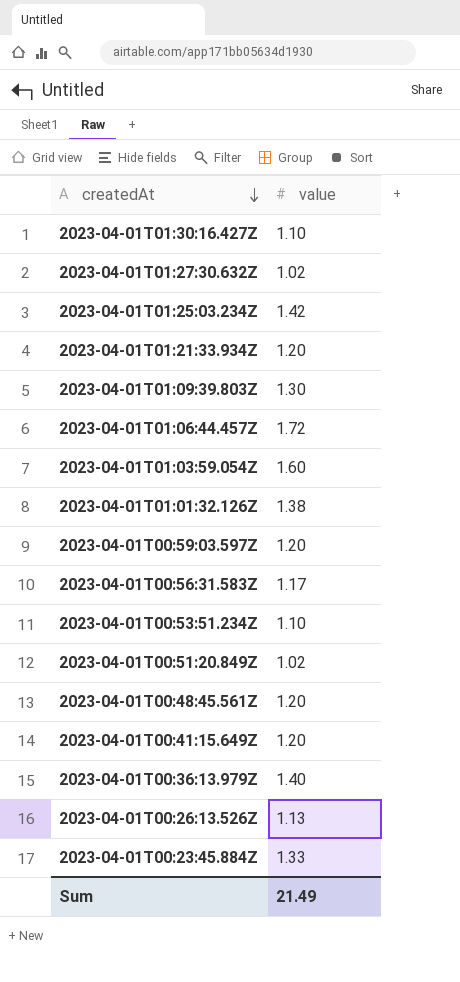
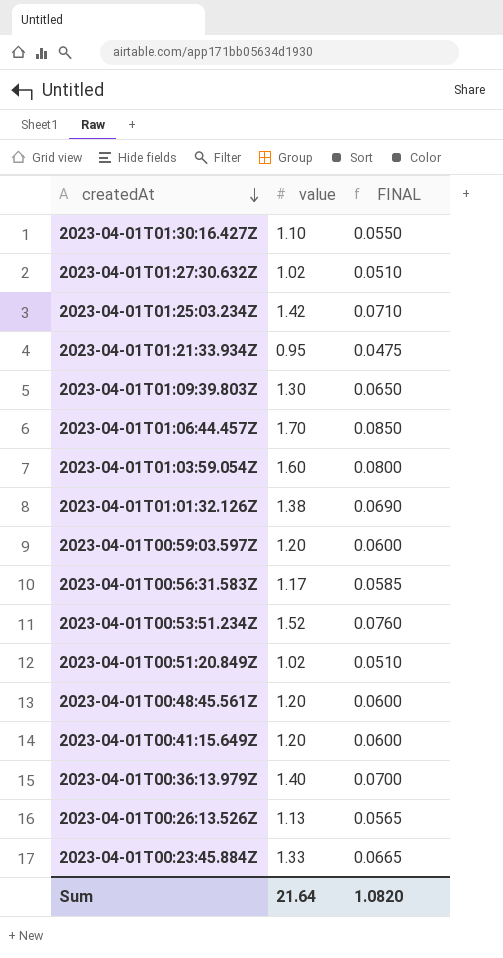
column FINAL | formula: none -> [value] * 0.05
2023-04-01T01:21:33.934Z | value: 1.20 -> 0.95
2023-04-01T01:06:44.457Z | value: 1.72 -> 1.70
2023-04-01T00:53:51.234Z | value: 1.10 -> 1.52
Sum | value: 21.49 -> 21.64

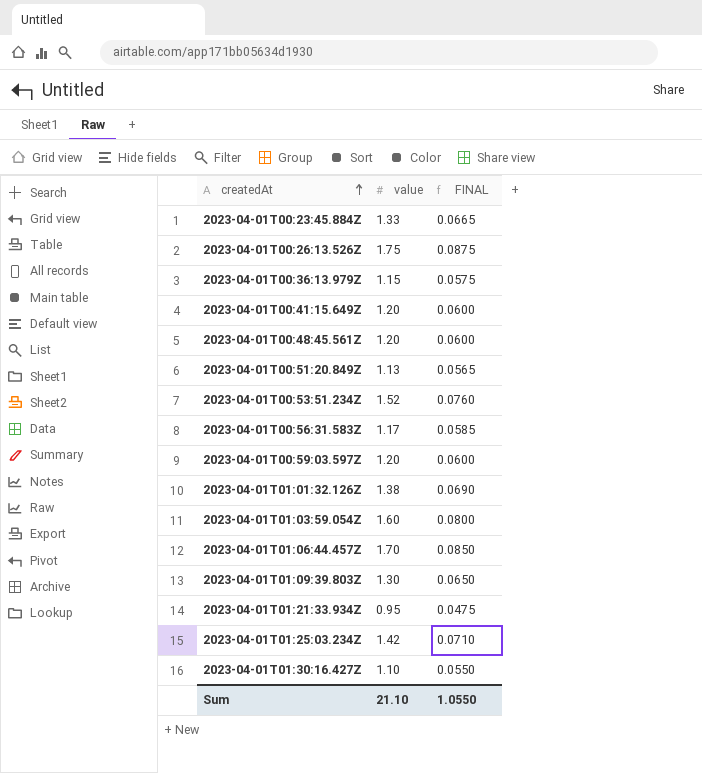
row order: createdAt descending -> createdAt ascending
row 2023-04-01T01:27:30.632Z: 1.02 | 0.0510 -> none
2023-04-01T00:26:13.526Z | value: 1.13 -> 1.75
2023-04-01T00:26:13.526Z | FINAL: 0.0565 -> 0.0875
2023-04-01T00:36:13.979Z | value: 1.40 -> 1.15
2023-04-01T00:36:13.979Z | FINAL: 0.0700 -> 0.0575
2023-04-01T00:51:20.849Z | value: 1.02 -> 1.13
2023-04-01T00:51:20.849Z | FINAL: 0.0510 -> 0.0565
Sum | value: 21.64 -> 21.10
Sum | FINAL: 1.0820 -> 1.0550

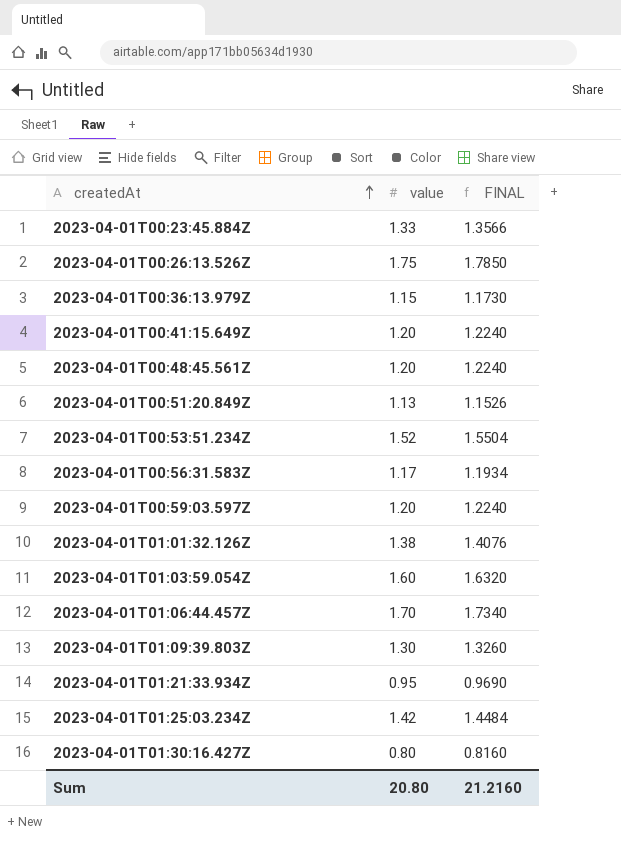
column FINAL | formula: [value] * 0.05 -> [value] * 1.02
2023-04-01T01:30:16.427Z | value: 1.10 -> 0.80
Sum | value: 21.10 -> 20.80
Sum | FINAL: 1.0550 -> 21.2160

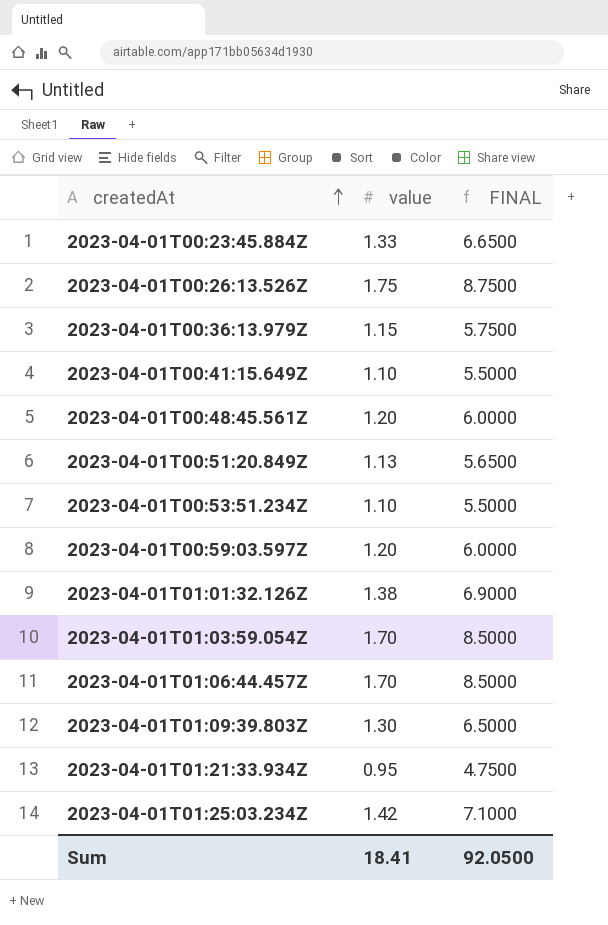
column FINAL | formula: [value] * 1.02 -> [value] * 5
row 2023-04-01T00:56:31.583Z: 1.17 | 1.1934 -> none
row 2023-04-01T01:30:16.427Z: 0.80 | 0.8160 -> none
2023-04-01T00:41:15.649Z | value: 1.20 -> 1.10
2023-04-01T00:53:51.234Z | value: 1.52 -> 1.10
2023-04-01T01:03:59.054Z | value: 1.60 -> 1.70
Sum | value: 20.80 -> 18.41
Sum | FINAL: 21.2160 -> 92.0500

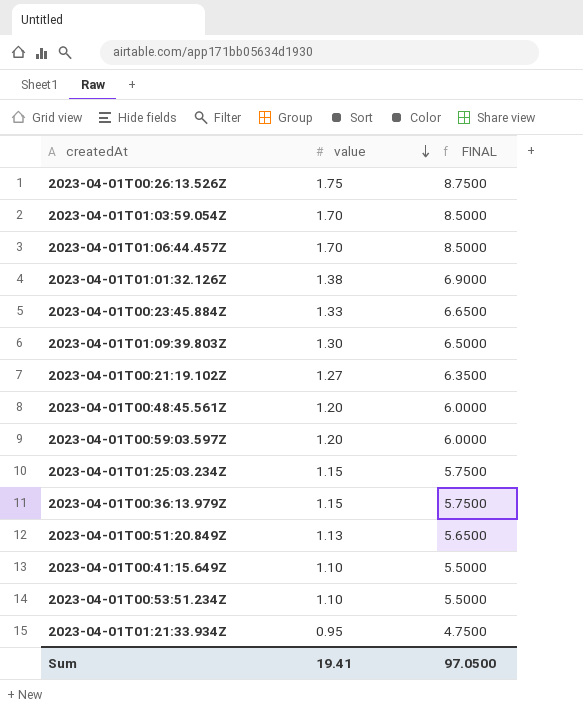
row order: createdAt ascending -> value descending
row 2023-04-01T00:21:19.102Z: none -> 1.27 | 6.3500
2023-04-01T01:25:03.234Z | value: 1.42 -> 1.15
2023-04-01T01:25:03.234Z | FINAL: 7.1000 -> 5.7500
Sum | value: 18.41 -> 19.41
Sum | FINAL: 92.0500 -> 97.0500

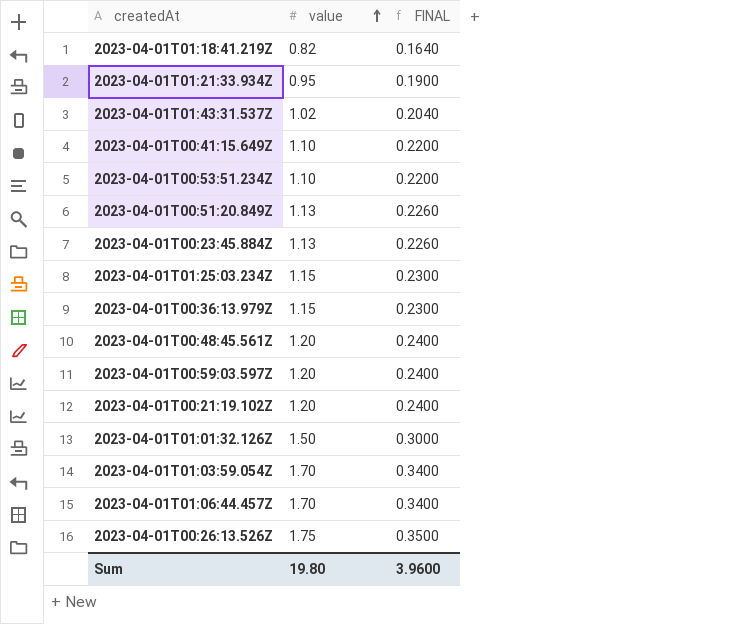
row order: value descending -> value ascending
column FINAL | formula: [value] * 5 -> [value] * 0.2
row 2023-04-01T01:09:39.803Z: 1.30 | 6.5000 -> none
row 2023-04-01T01:18:41.219Z: none -> 0.82 | 0.1640
row 2023-04-01T01:43:31.537Z: none -> 1.02 | 0.2040
2023-04-01T00:23:45.884Z | value: 1.33 -> 1.13
2023-04-01T00:21:19.102Z | value: 1.27 -> 1.20
2023-04-01T01:01:32.126Z | value: 1.38 -> 1.50
Sum | value: 19.41 -> 19.80
Sum | FINAL: 97.0500 -> 3.9600

